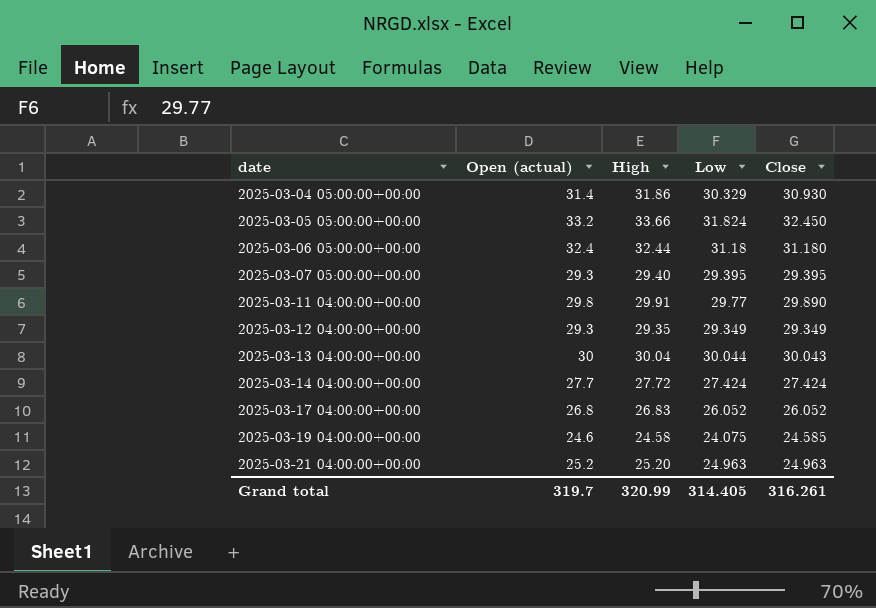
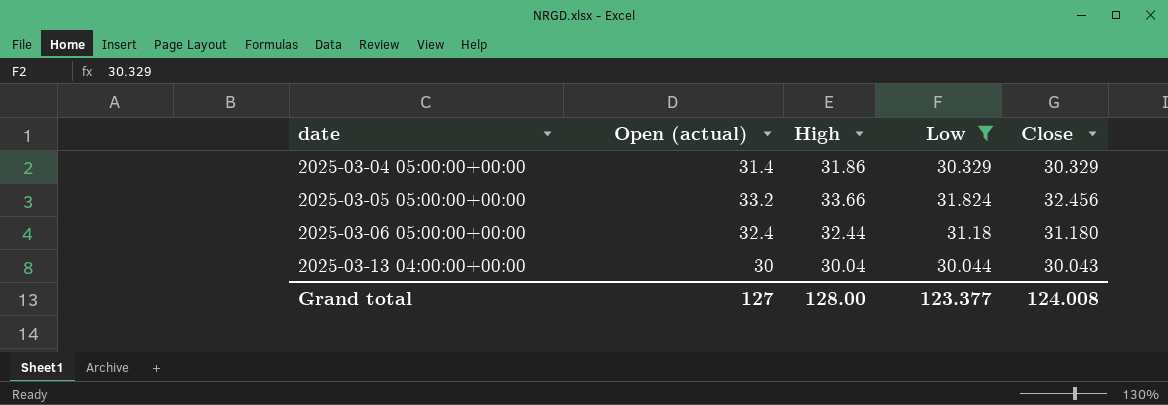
filter: none -> Low >= 30.044
2025-03-04 05:00:00+00:00 | Close: 30.930 -> 30.329
2025-03-05 05:00:00+00:00 | Close: 32.450 -> 32.456
Grand total | Open (actual): 319.7 -> 127
Grand total | High: 320.99 -> 128.00
Grand total | Low: 314.405 -> 123.377
Grand total | Close: 316.261 -> 124.008

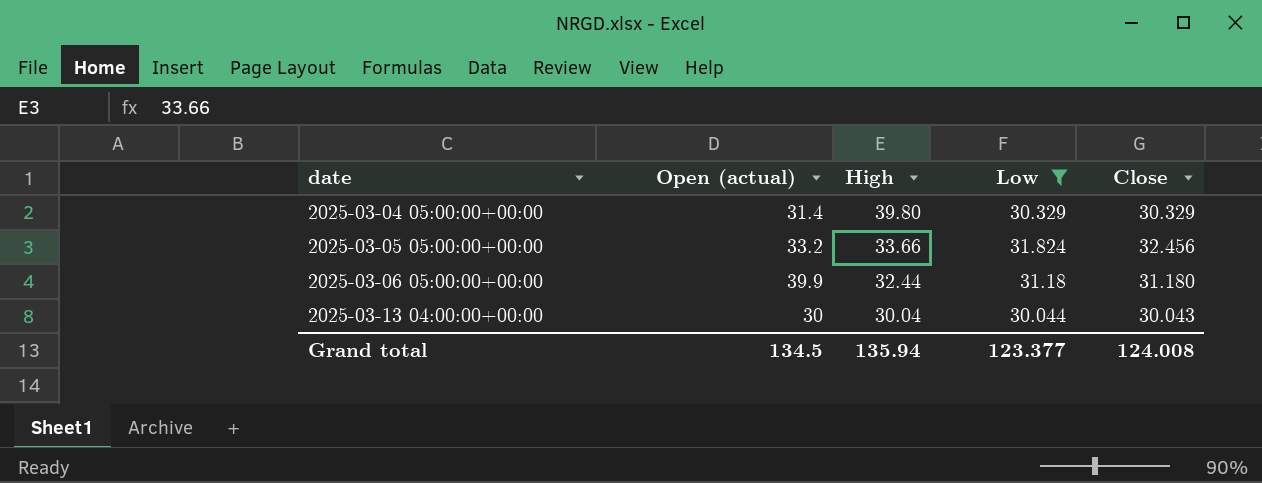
2025-03-04 05:00:00+00:00 | High: 31.86 -> 39.80
2025-03-06 05:00:00+00:00 | Open (actual): 32.4 -> 39.9
Grand total | Open (actual): 127 -> 134.5
Grand total | High: 128.00 -> 135.94

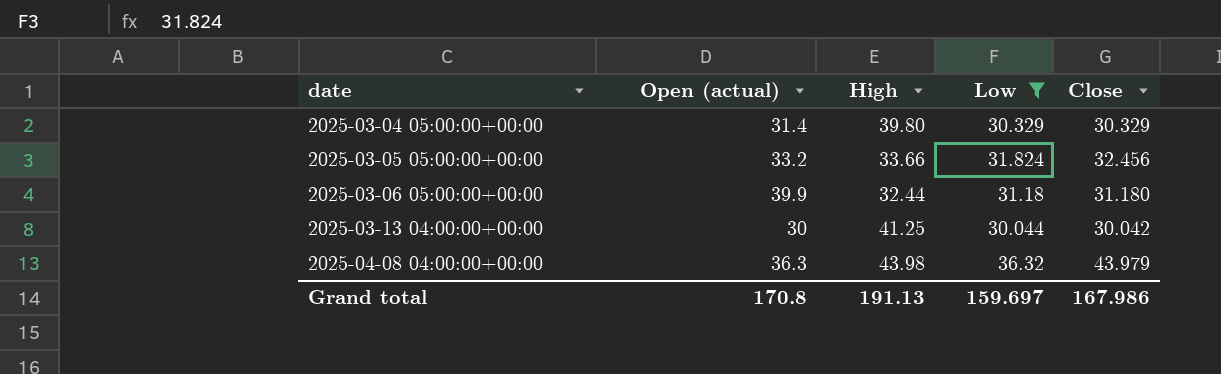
2025-03-13 04:00:00+00:00 | High: 30.04 -> 41.25
2025-03-13 04:00:00+00:00 | Close: 30.043 -> 30.042
row 2025-04-08 04:00:00+00:00: none -> 36.3 | 43.98 | 36.32 | 43.979
Grand total | Open (actual): 134.5 -> 170.8
Grand total | High: 135.94 -> 191.13
Grand total | Low: 123.377 -> 159.697
Grand total | Close: 124.008 -> 167.986

